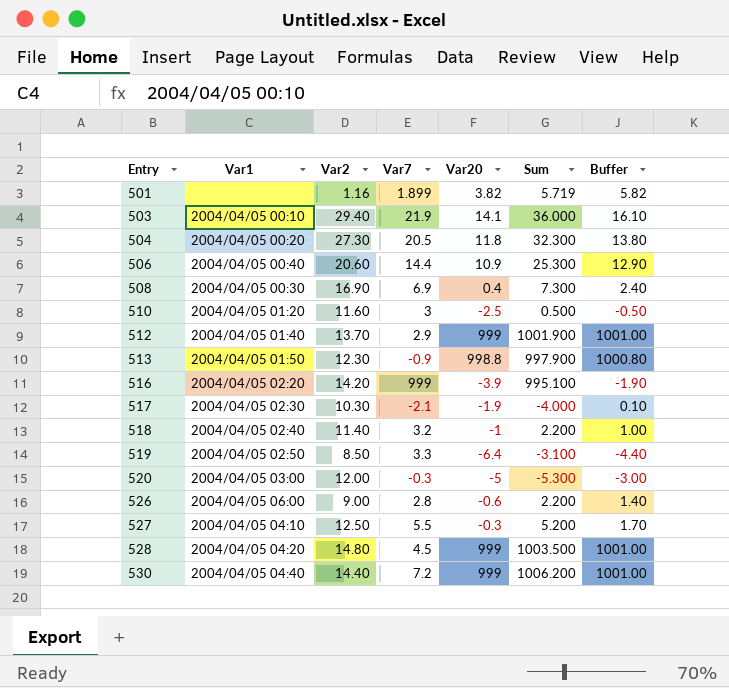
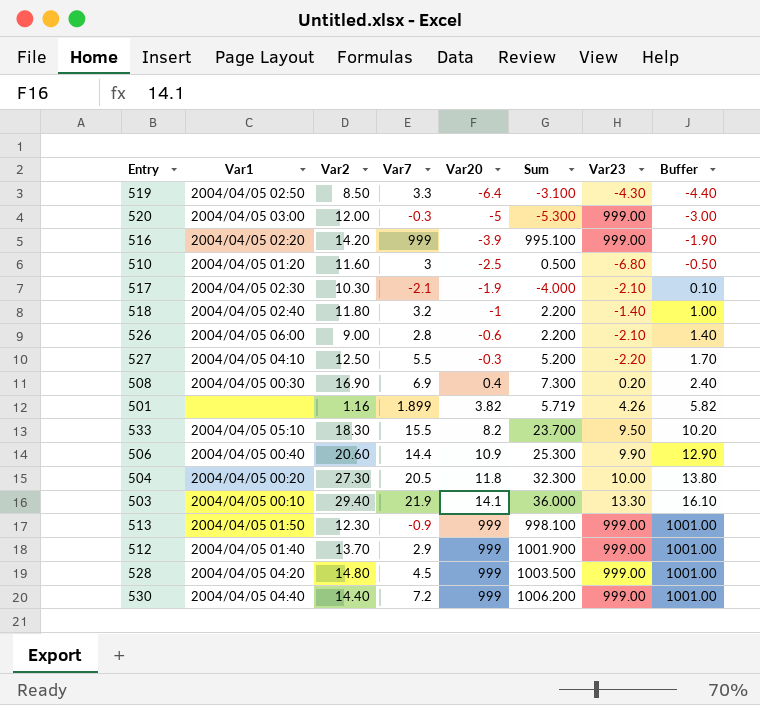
row order: Entry ascending -> Var20 ascending
column Var23 | position: none -> 7
518 | Var2: 11.40 -> 11.80
row 533: none -> 2004/04/05 05:10 | 18.30 | 15.5 | 8.2 | 23.700 | 9.50 | 10.20
513 | Var20: 998.8 -> 999
513 | Sum: 997.900 -> 998.100
513 | Buffer: 1000.80 -> 1001.00

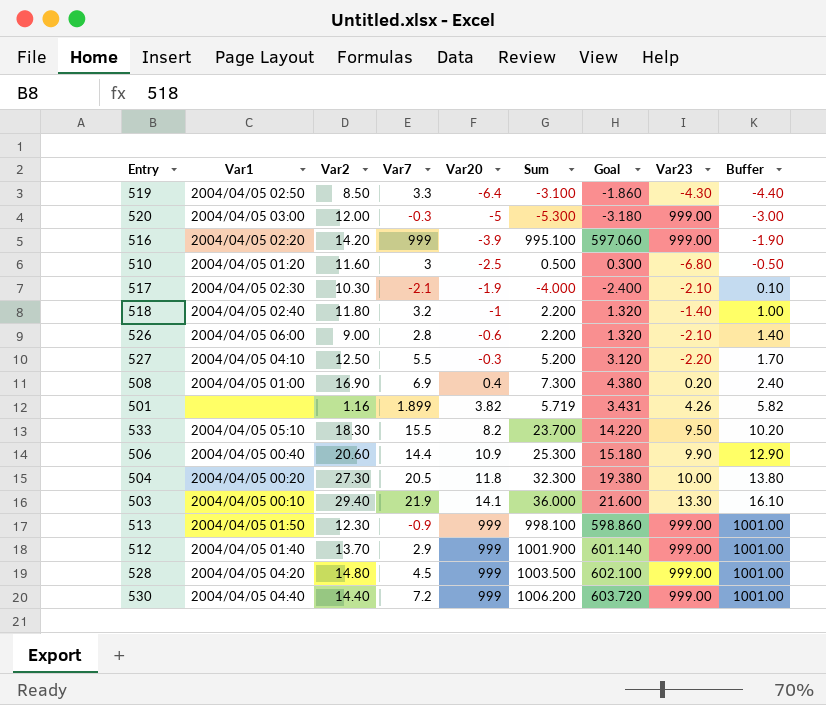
column Goal | formula: none -> [Sum] * 0.6
508 | Var1: 2004/04/05 00:30 -> 2004/04/05 01:00

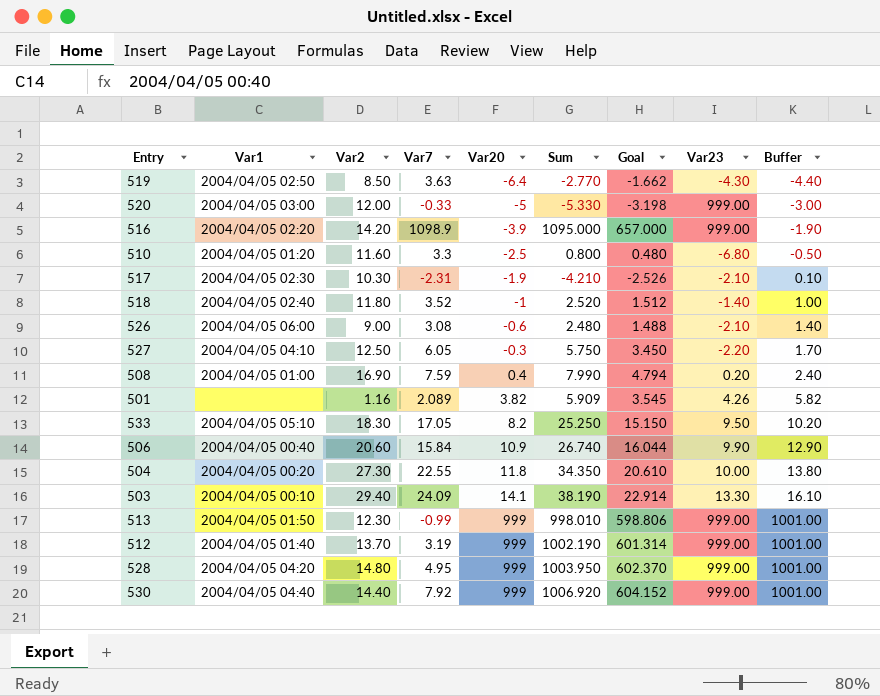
519 | Var7: 3.3 -> 3.63
519 | Sum: -3.100 -> -2.770
519 | Goal: -1.860 -> -1.662
520 | Var7: -0.3 -> -0.33
520 | Sum: -5.300 -> -5.330
520 | Goal: -3.180 -> -3.198
516 | Var7: 999 -> 1098.9
516 | Sum: 995.100 -> 1095.000
516 | Goal: 597.060 -> 657.000
510 | Var7: 3 -> 3.3
510 | Sum: 0.500 -> 0.800
510 | Goal: 0.300 -> 0.480
517 | Var7: -2.1 -> -2.31
517 | Sum: -4.000 -> -4.210
517 | Goal: -2.400 -> -2.526
518 | Var7: 3.2 -> 3.52
518 | Sum: 2.200 -> 2.520
518 | Goal: 1.320 -> 1.512
526 | Var7: 2.8 -> 3.08
526 | Sum: 2.200 -> 2.480
526 | Goal: 1.320 -> 1.488
527 | Var7: 5.5 -> 6.05
527 | Sum: 5.200 -> 5.750
527 | Goal: 3.120 -> 3.450
508 | Var7: 6.9 -> 7.59
508 | Sum: 7.300 -> 7.990
508 | Goal: 4.380 -> 4.794
501 | Var7: 1.899 -> 2.089
501 | Sum: 5.719 -> 5.909
501 | Goal: 3.431 -> 3.545
533 | Var7: 15.5 -> 17.05
533 | Sum: 23.700 -> 25.250
533 | Goal: 14.220 -> 15.150
506 | Var7: 14.4 -> 15.84
506 | Sum: 25.300 -> 26.740
506 | Goal: 15.180 -> 16.044
504 | Var7: 20.5 -> 22.55
504 | Sum: 32.300 -> 34.350
504 | Goal: 19.380 -> 20.610
503 | Var7: 21.9 -> 24.09
503 | Sum: 36.000 -> 38.190
503 | Goal: 21.600 -> 22.914
513 | Var7: -0.9 -> -0.99
513 | Sum: 998.100 -> 998.010
513 | Goal: 598.860 -> 598.806
512 | Var7: 2.9 -> 3.19
512 | Sum: 1001.900 -> 1002.190
512 | Goal: 601.140 -> 601.314
528 | Var7: 4.5 -> 4.95
528 | Sum: 1003.500 -> 1003.950
528 | Goal: 602.100 -> 602.370
530 | Var7: 7.2 -> 7.92
530 | Sum: 1006.200 -> 1006.920
530 | Goal: 603.720 -> 604.152

